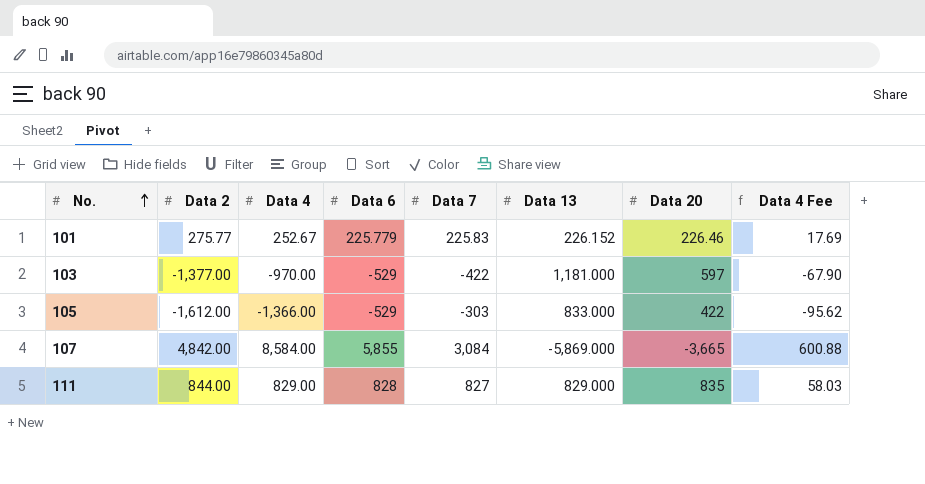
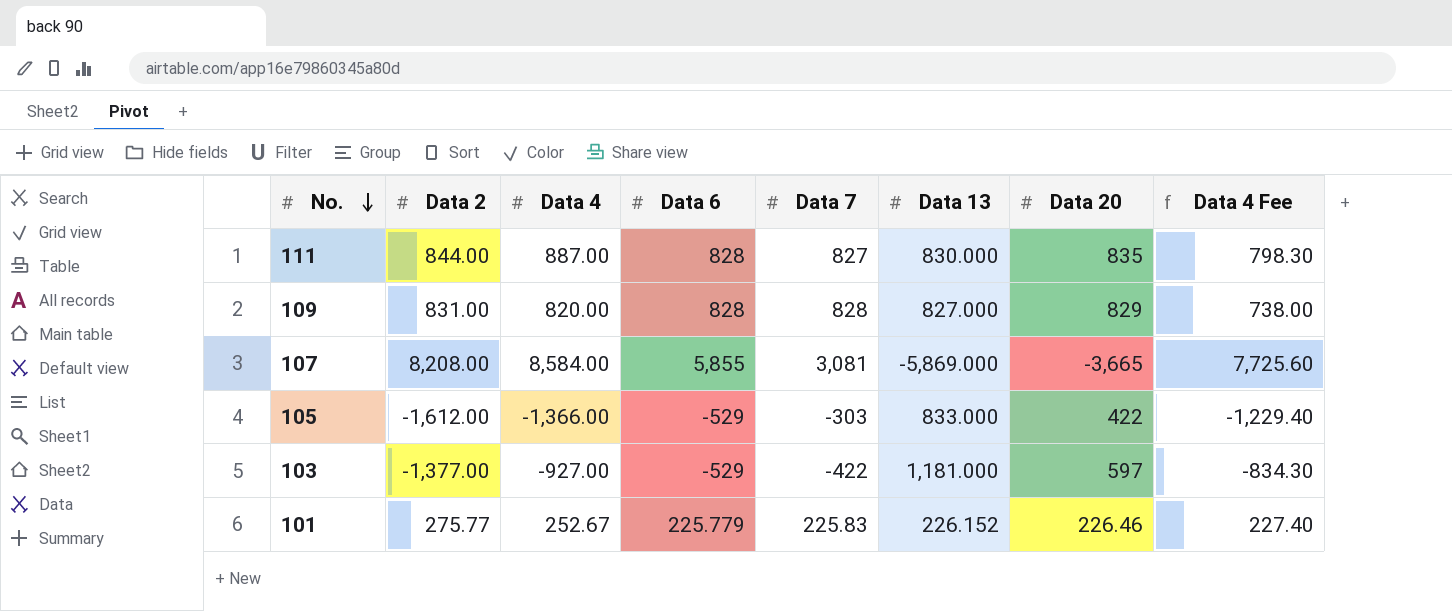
row order: No. ascending -> No. descending
column Data 4 Fee | formula: [Data 4] * 0.07 -> [Data 4] * 0.9
111 | Data 4: 829.00 -> 887.00
111 | Data 13: 829.000 -> 830.000
row 109: none -> 831.00 | 820.00 | 828 | 828 | 827.000 | 829 | 738.00
107 | Data 2: 4,842.00 -> 8,208.00
107 | Data 7: 3,084 -> 3,081
103 | Data 4: -970.00 -> -927.00

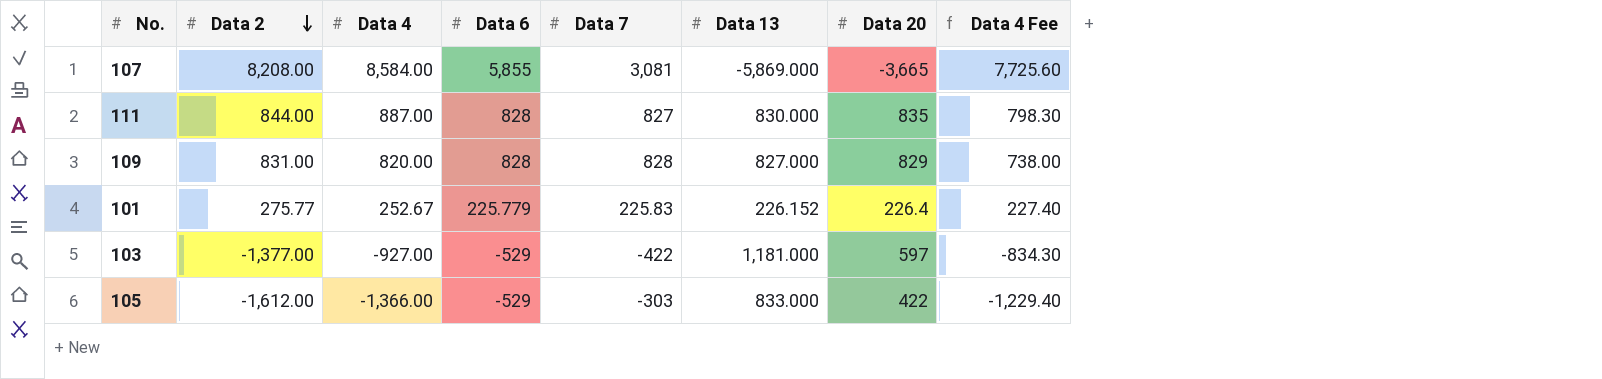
row order: No. descending -> Data 2 descending
101 | Data 20: 226.46 -> 226.4

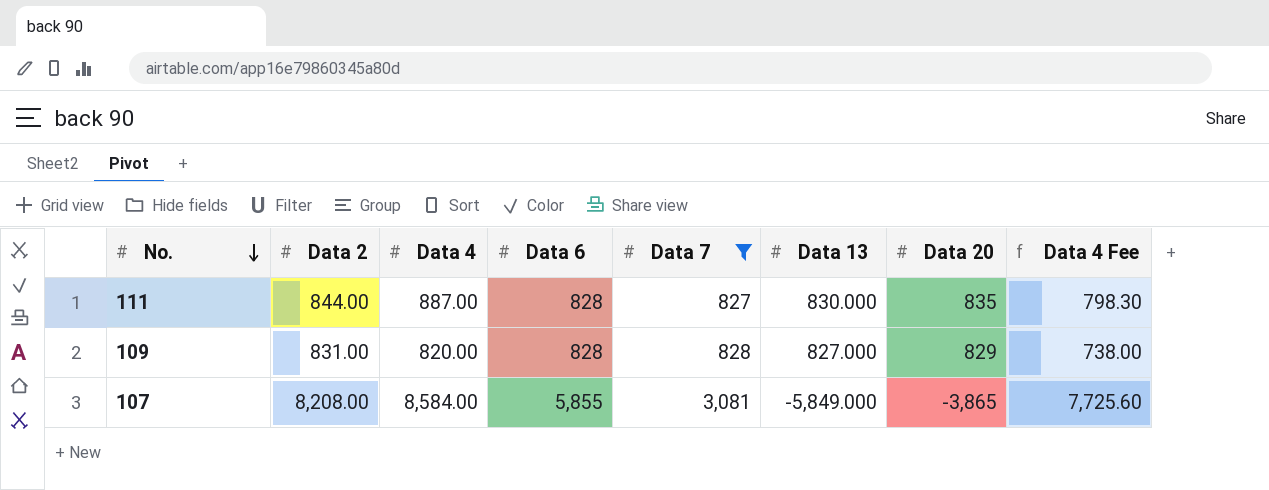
filter: none -> Data 7 >= 827
row order: Data 2 descending -> No. descending
107 | Data 13: -5,869.000 -> -5,849.000
107 | Data 20: -3,665 -> -3,865

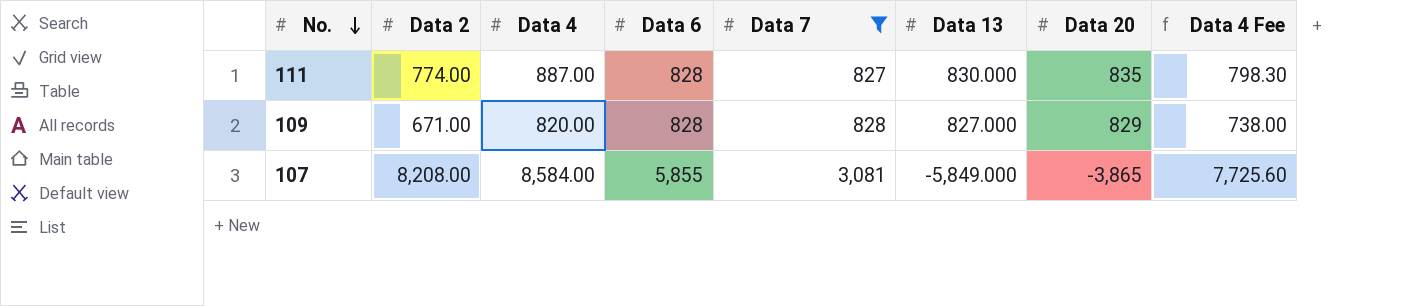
111 | Data 2: 844.00 -> 774.00
109 | Data 2: 831.00 -> 671.00

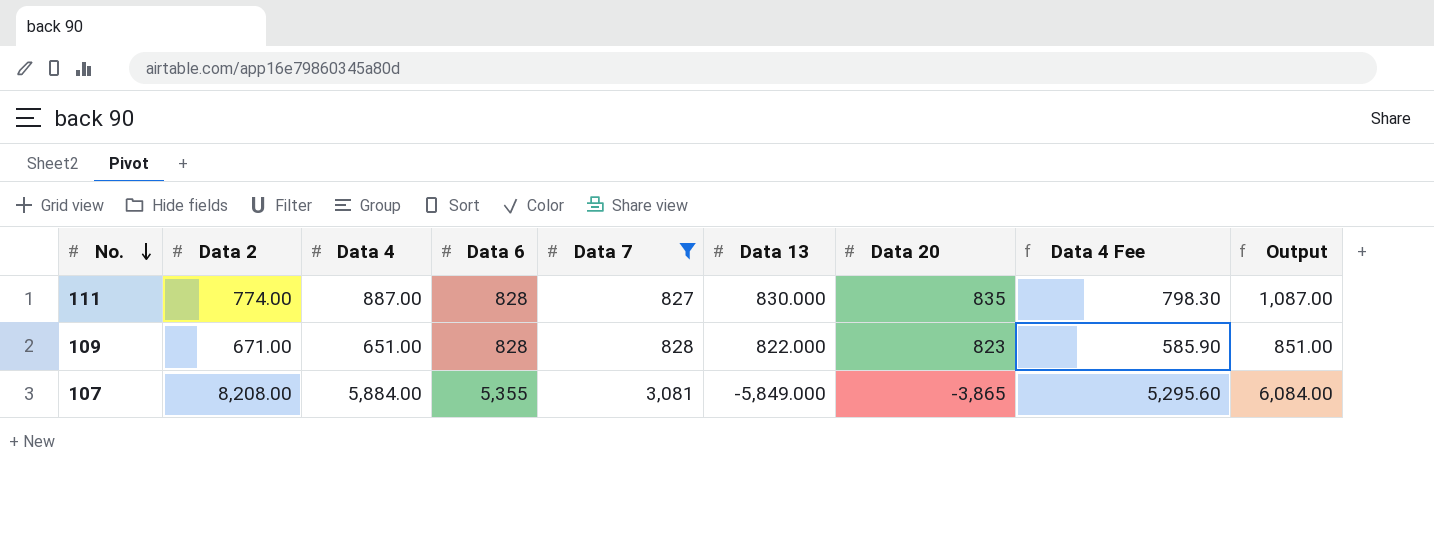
column Output | formula: none -> [Data 4] + 200
109 | Data 4: 820.00 -> 651.00
109 | Data 13: 827.000 -> 822.000
109 | Data 20: 829 -> 823
109 | Data 4 Fee: 738.00 -> 585.90
107 | Data 4: 8,584.00 -> 5,884.00
107 | Data 6: 5,855 -> 5,355
107 | Data 4 Fee: 7,725.60 -> 5,295.60

